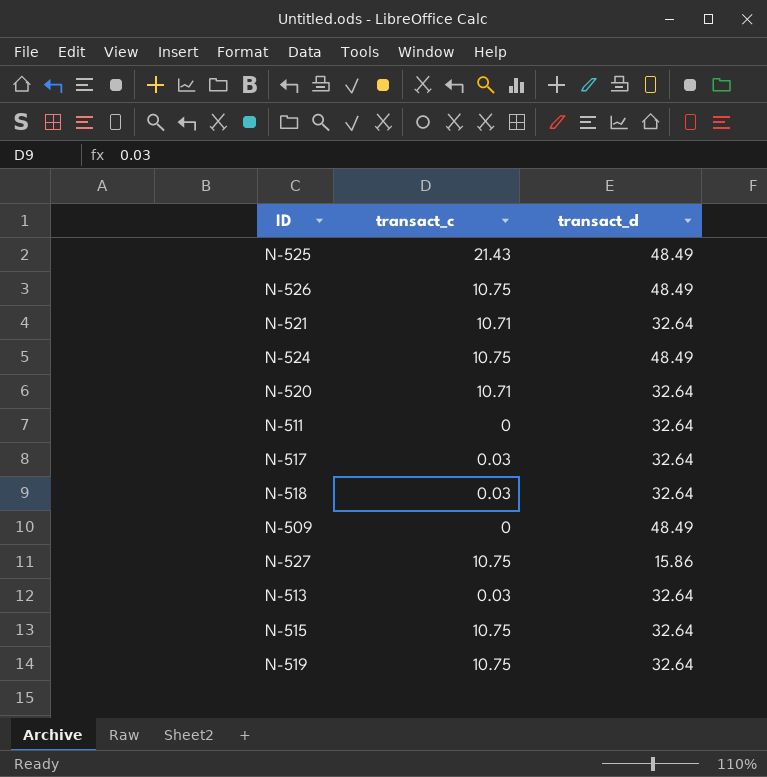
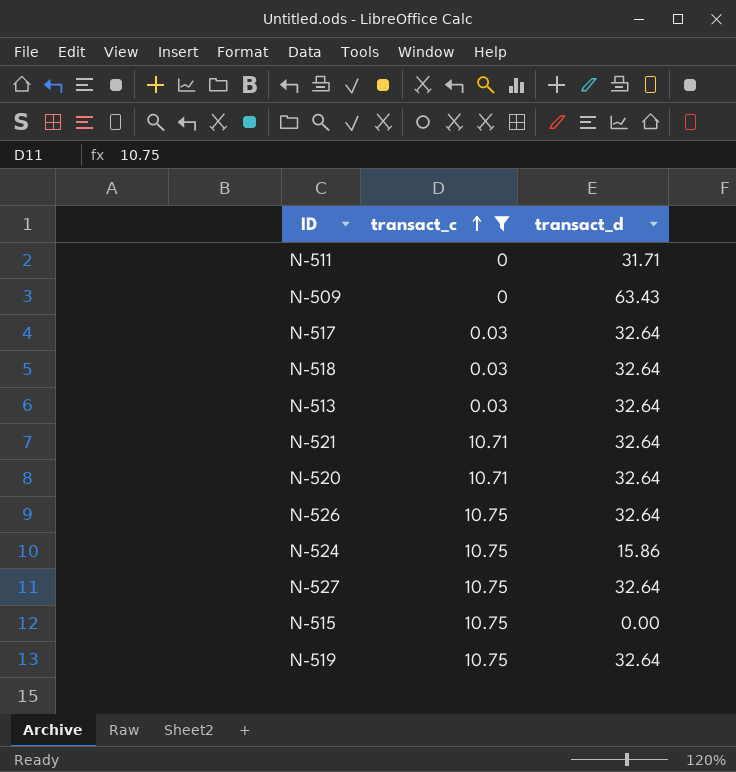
filter: none -> transact_c != 21.43
row order: none -> transact_c ascending
N-511 | transact_d: 32.64 -> 31.71
N-509 | transact_d: 48.49 -> 63.43
N-526 | transact_d: 48.49 -> 32.64
N-524 | transact_d: 48.49 -> 15.86
N-527 | transact_d: 15.86 -> 32.64
N-515 | transact_d: 32.64 -> 0.00

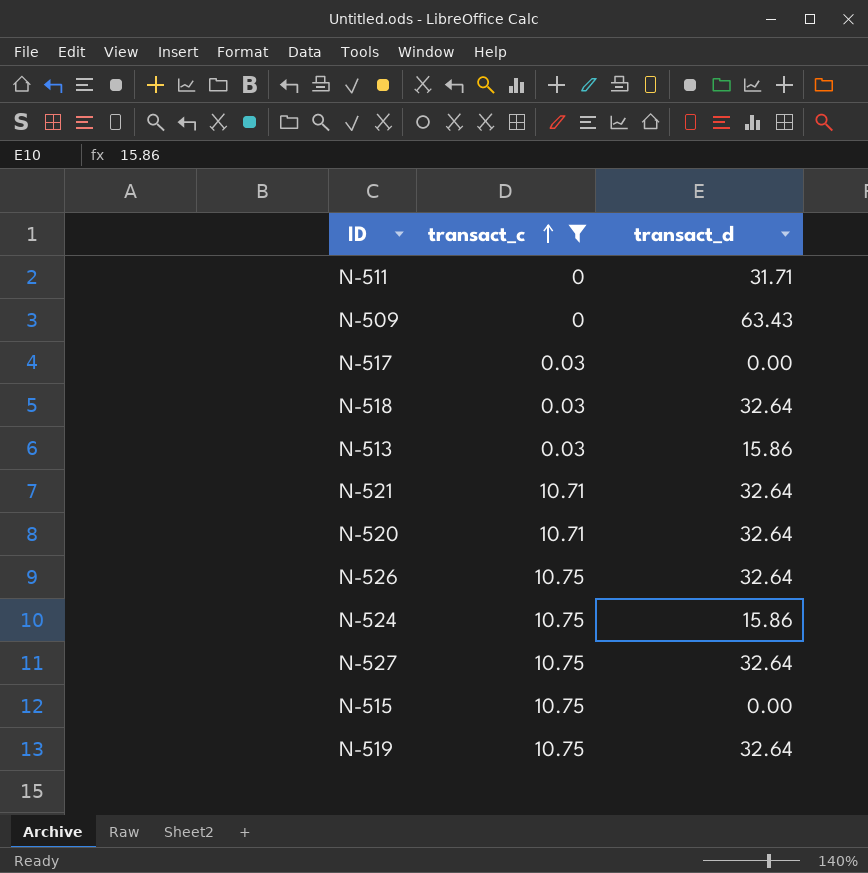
N-517 | transact_d: 32.64 -> 0.00
N-513 | transact_d: 32.64 -> 15.86

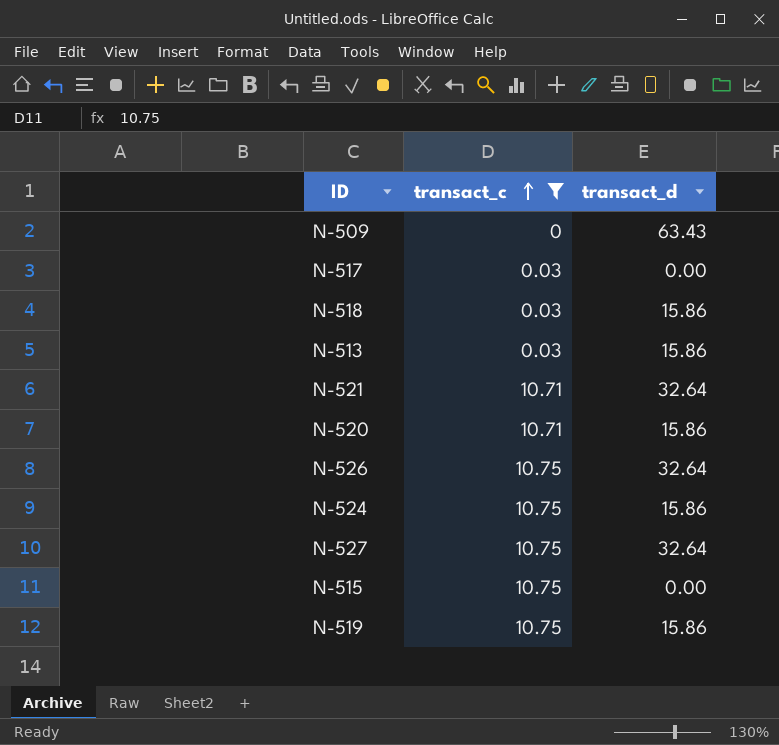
row N-511: 0 | 31.71 -> none
N-518 | transact_d: 32.64 -> 15.86
N-520 | transact_d: 32.64 -> 15.86
N-519 | transact_d: 32.64 -> 15.86

